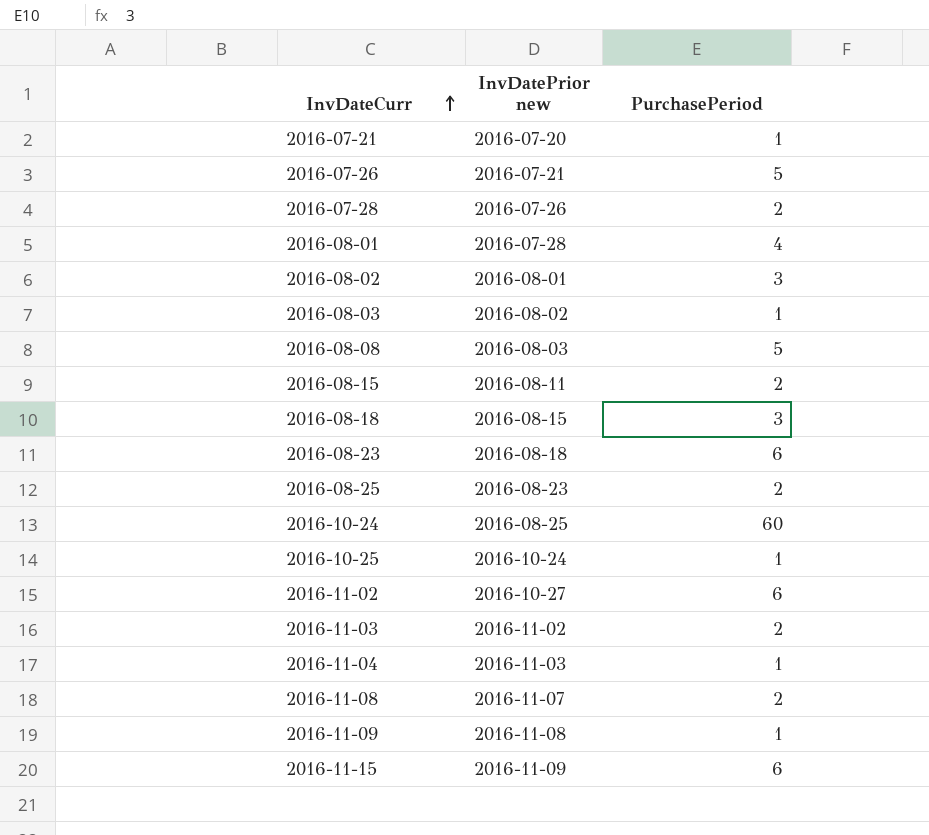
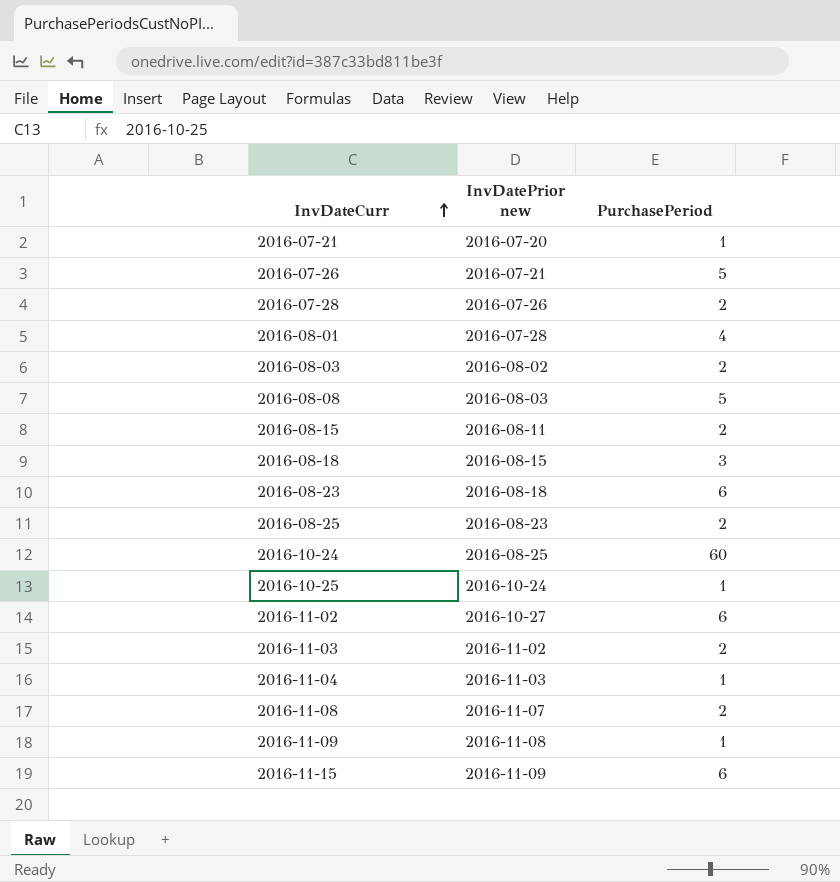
row 2016-08-02: 2016-08-01 | 3 -> none
2016-08-03 | PurchasePeriod: 1 -> 2

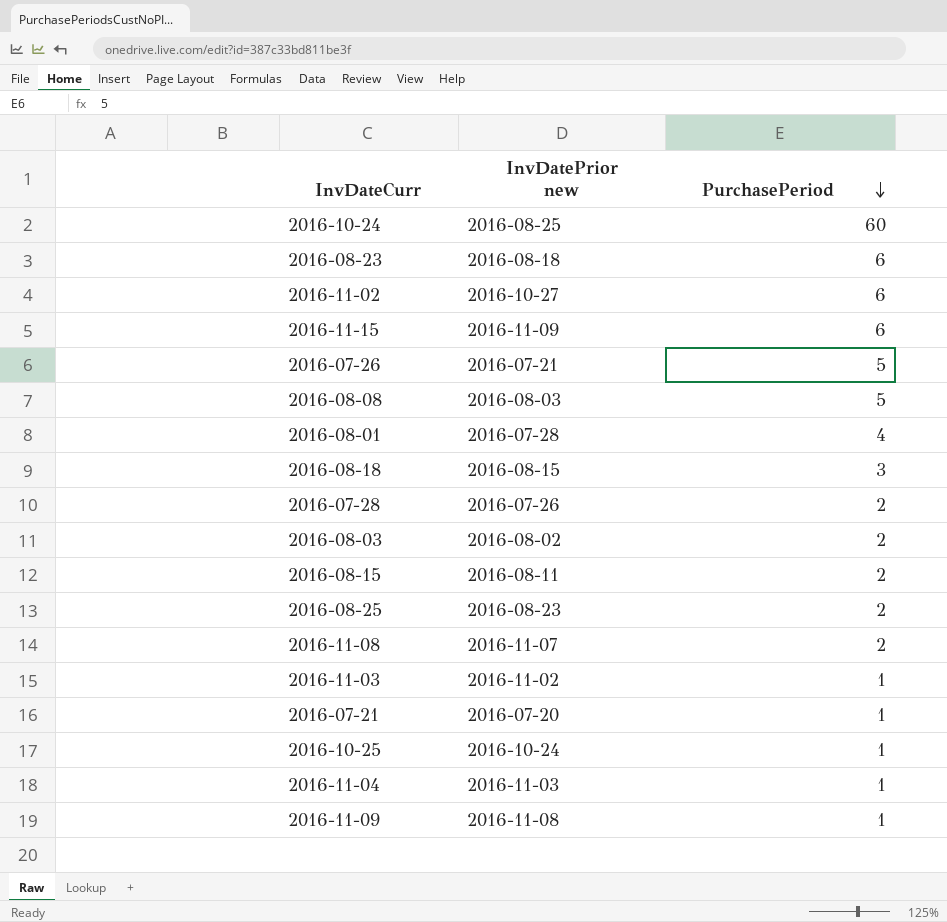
row order: InvDateCurr ascending -> PurchasePeriod descending
2016-11-03 | PurchasePeriod: 2 -> 1

